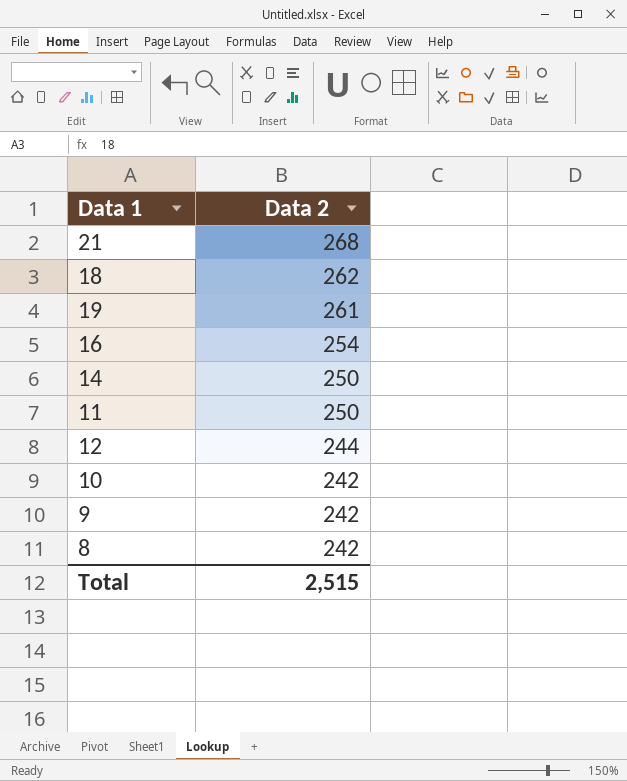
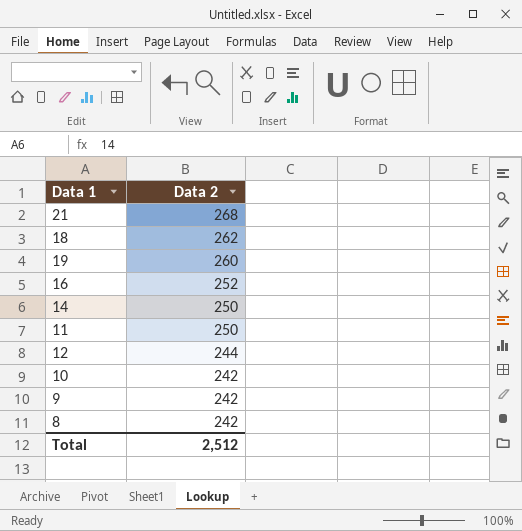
19 | Data 2: 261 -> 260
16 | Data 2: 254 -> 252
Total | Data 2: 2,515 -> 2,512

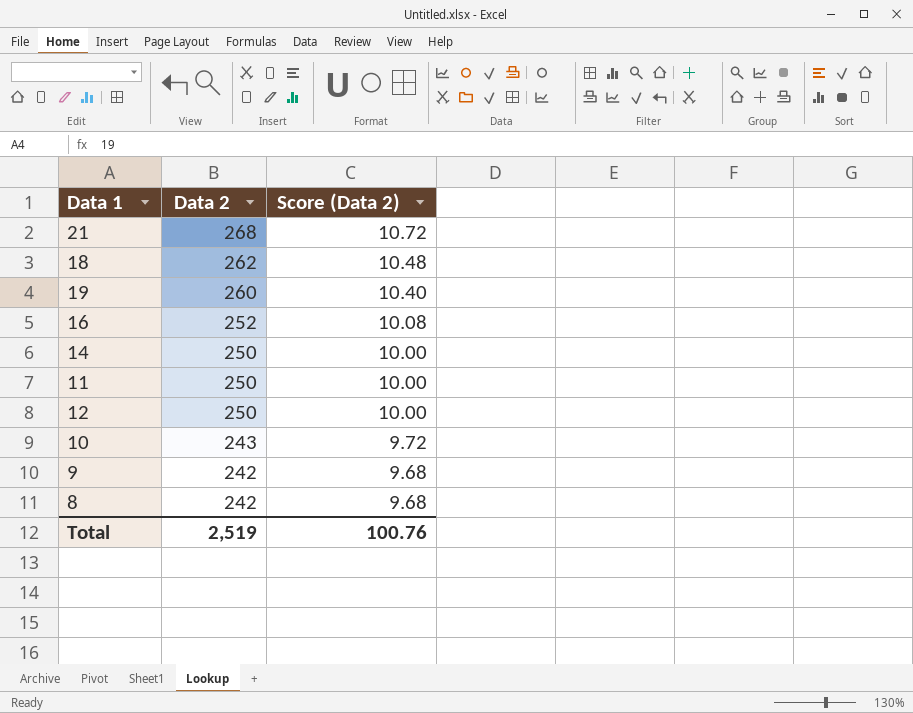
column Score (Data 2) | formula: none -> [Data 2] * 0.04
12 | Data 2: 244 -> 250
10 | Data 2: 242 -> 243
Total | Data 2: 2,512 -> 2,519

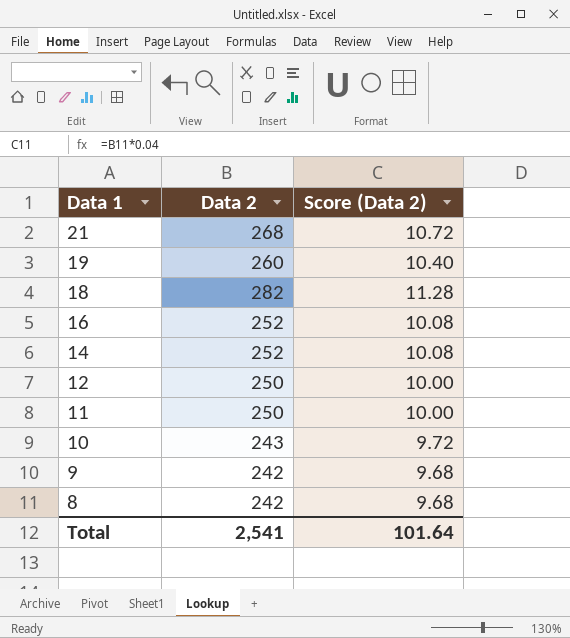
row order: Data 2 descending -> Data 1 descending
18 | Data 2: 262 -> 282
18 | Score (Data 2): 10.48 -> 11.28
14 | Data 2: 250 -> 252
14 | Score (Data 2): 10.00 -> 10.08
Total | Data 2: 2,519 -> 2,541
Total | Score (Data 2): 100.76 -> 101.64

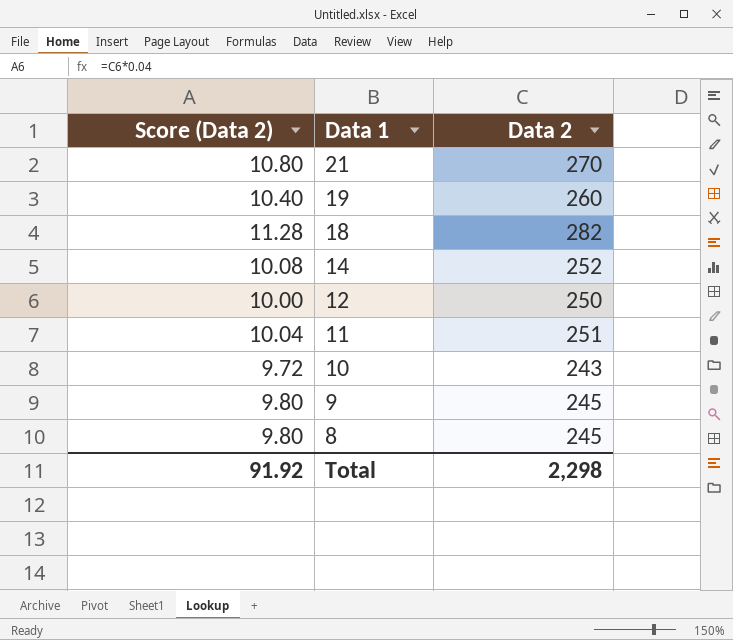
column Score (Data 2) | position: 3 -> 1
row 16: 252 | 10.08 -> none
21 | Score (Data 2): 10.72 -> 10.80
21 | Data 2: 268 -> 270
11 | Score (Data 2): 10.00 -> 10.04
11 | Data 2: 250 -> 251
9 | Score (Data 2): 9.68 -> 9.80
9 | Data 2: 242 -> 245
8 | Score (Data 2): 9.68 -> 9.80
8 | Data 2: 242 -> 245
Total | Score (Data 2): 101.64 -> 91.92
Total | Data 2: 2,541 -> 2,298

